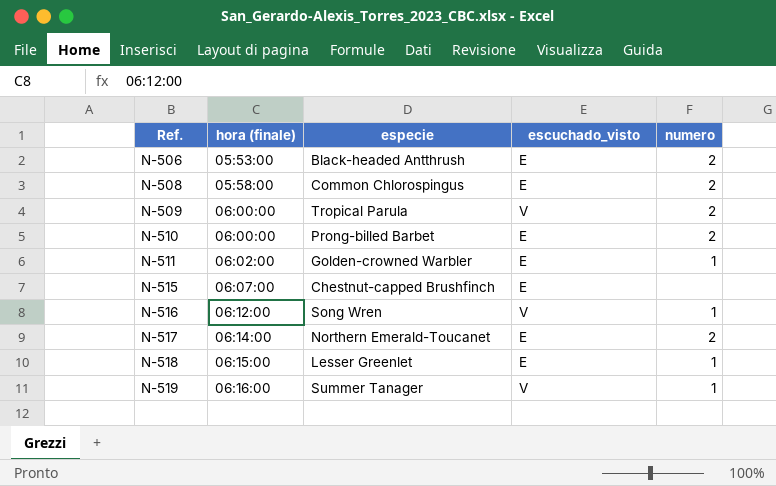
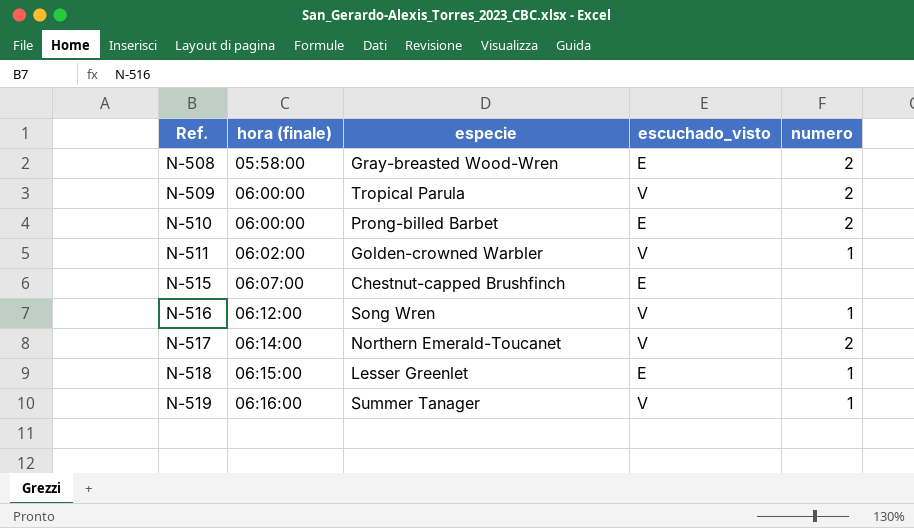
row N-506: 05:53:00 | Black-headed Antthrush | E | 2 -> none
N-508 | especie: Common Chlorospingus -> Gray-breasted Wood-Wren
N-511 | escuchado_visto: E -> V
N-517 | escuchado_visto: E -> V

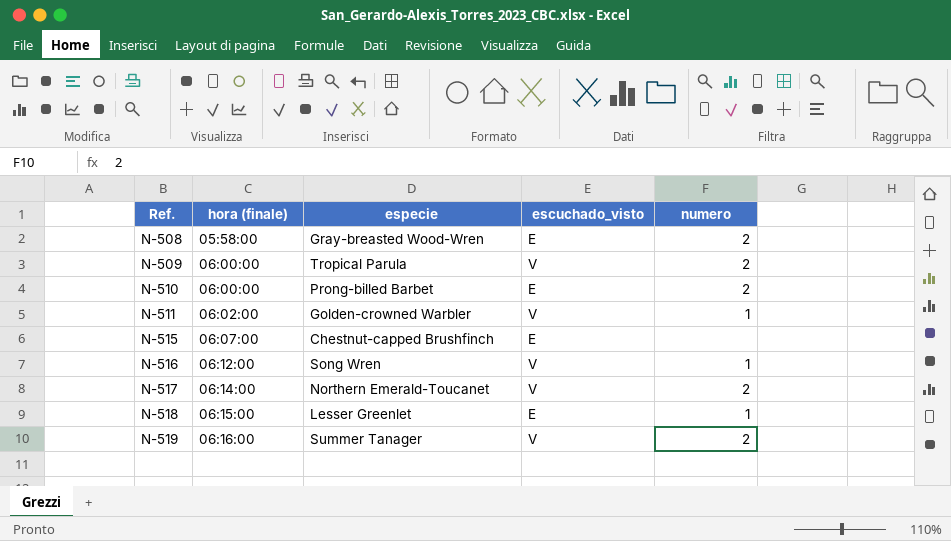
N-519 | numero: 1 -> 2

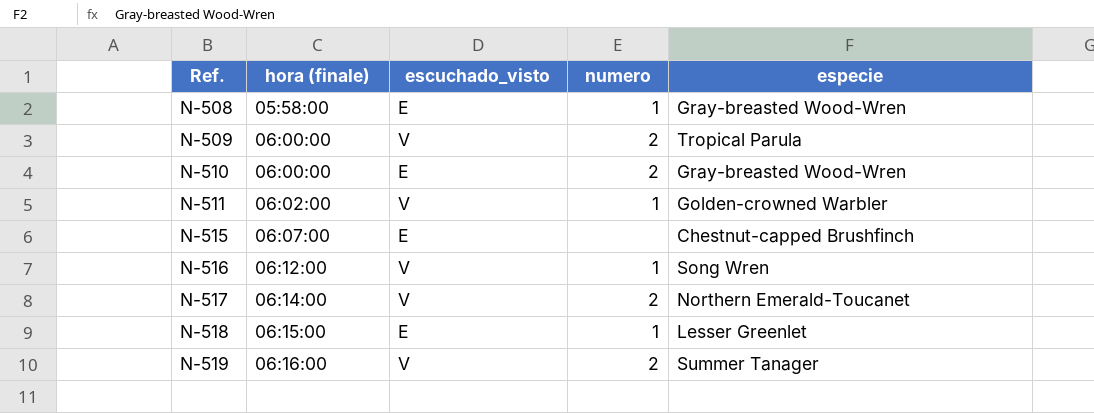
column especie | position: 3 -> 5
N-508 | numero: 2 -> 1
N-510 | especie: Prong-billed Barbet -> Gray-breasted Wood-Wren

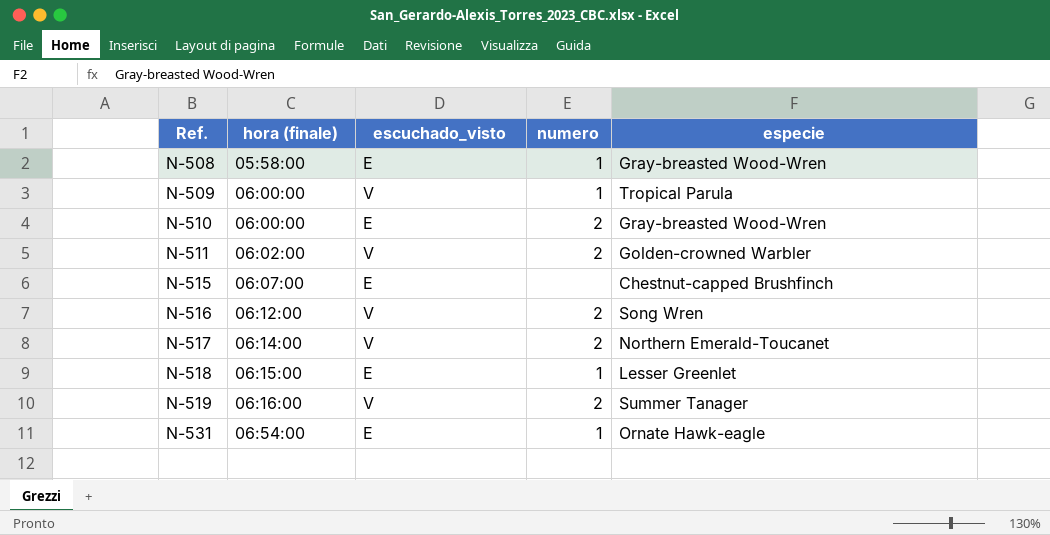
N-509 | numero: 2 -> 1
N-511 | numero: 1 -> 2
N-516 | numero: 1 -> 2
row N-531: none -> 06:54:00 | E | 1 | Ornate Hawk-eagle

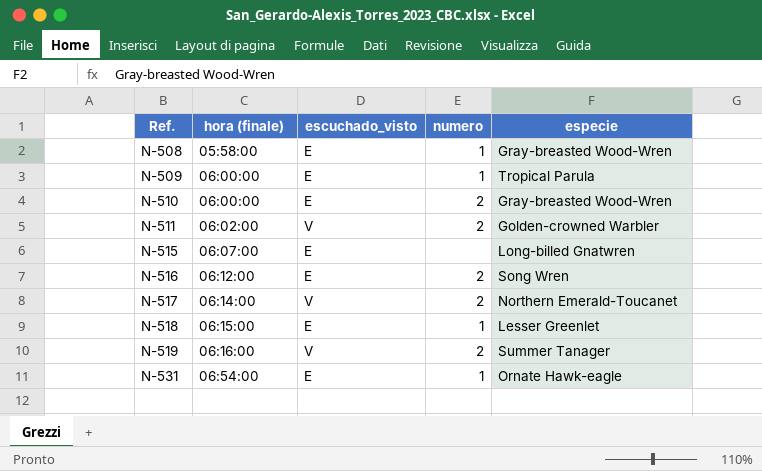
N-509 | escuchado_visto: V -> E
N-515 | especie: Chestnut-capped Brushfinch -> Long-billed Gnatwren
N-516 | escuchado_visto: V -> E

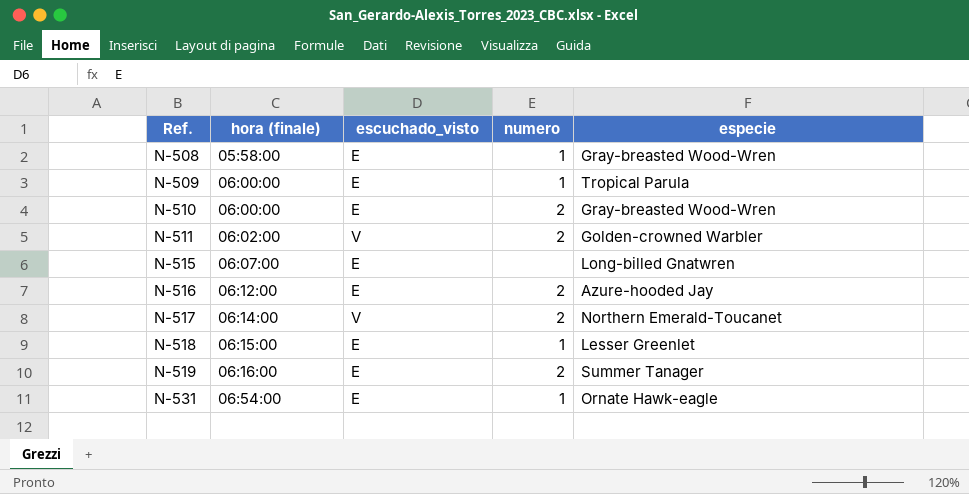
N-516 | especie: Song Wren -> Azure-hooded Jay
N-519 | escuchado_visto: V -> E

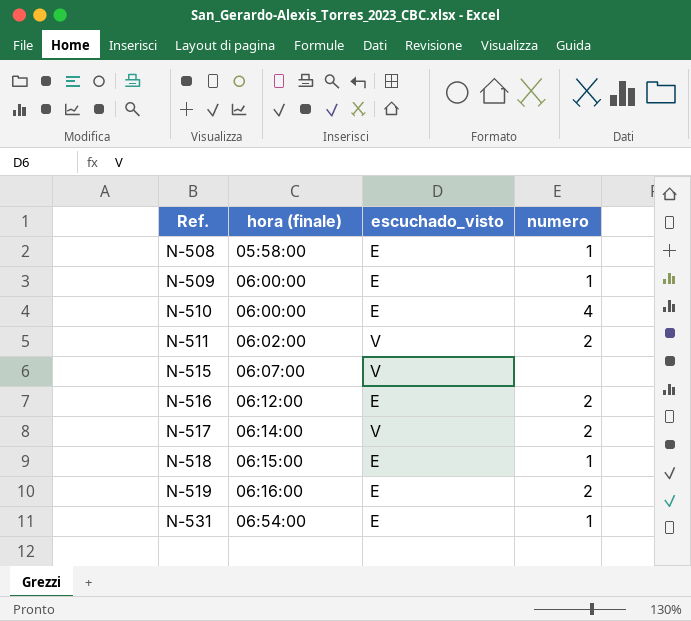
column especie | position: 5 -> none
N-510 | numero: 2 -> 4
N-515 | escuchado_visto: E -> V

